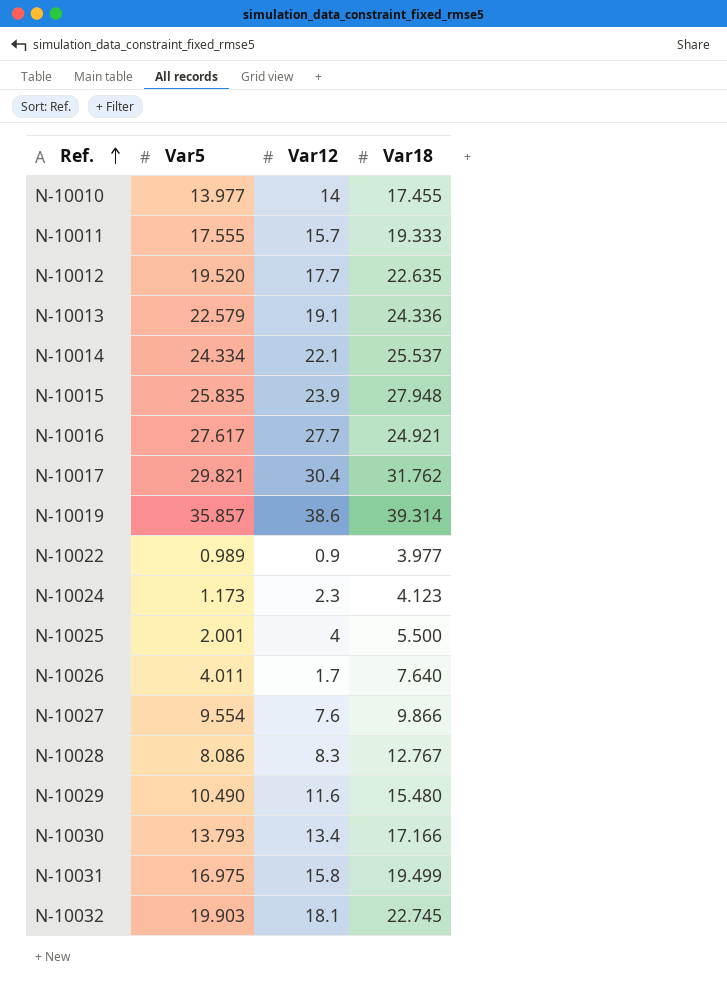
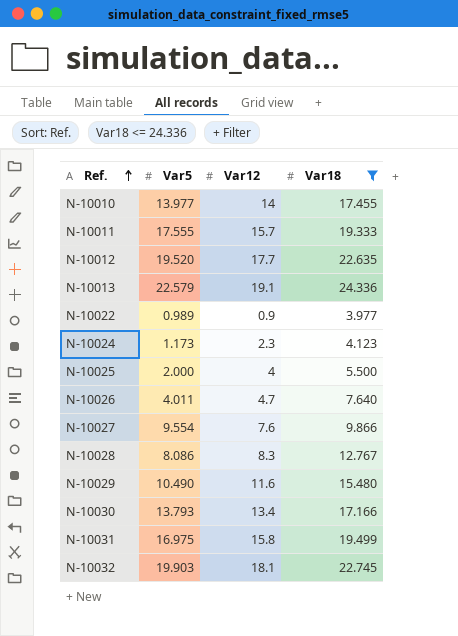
filter: none -> Var18 <= 24.336
N-10025 | Var5: 2.001 -> 2.000
N-10026 | Var12: 1.7 -> 4.7

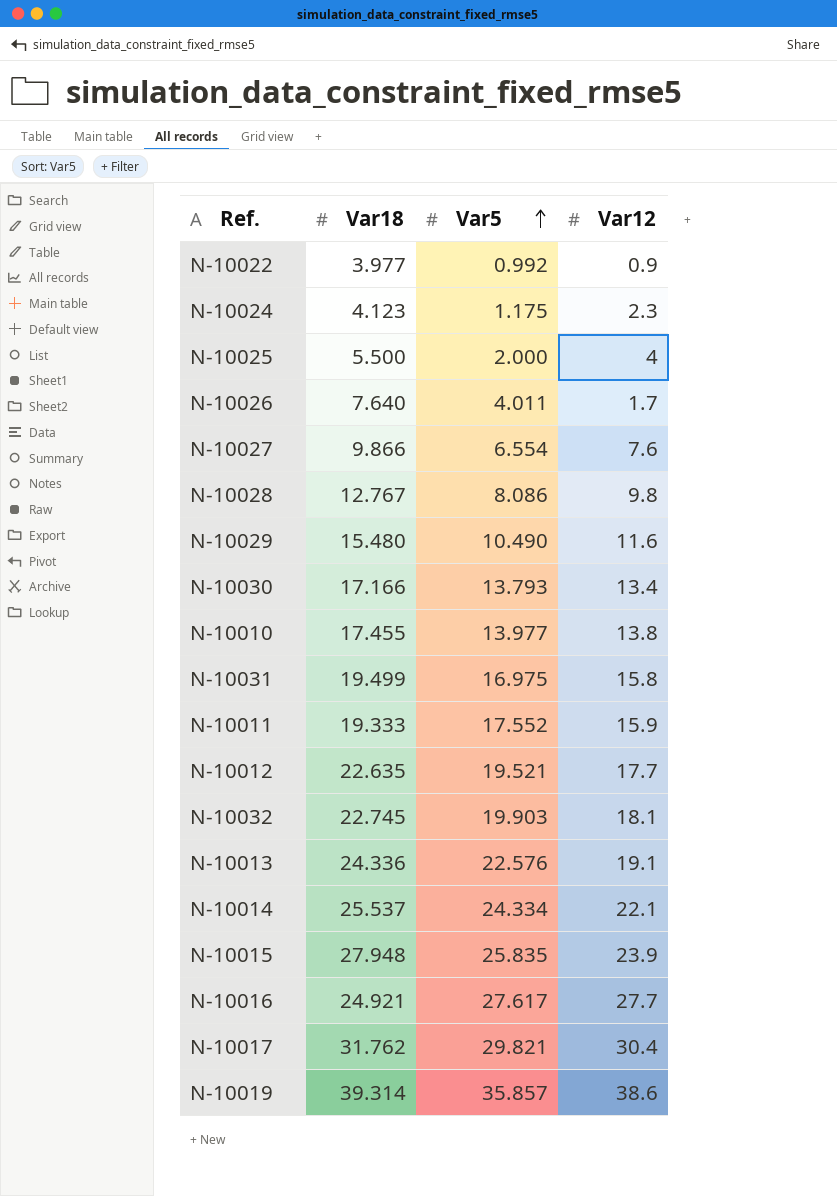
filter: Var18 <= 24.336 -> none
row order: Ref. ascending -> Var5 ascending
column Var18 | position: 4 -> 2
N-10022 | Var5: 0.989 -> 0.992
N-10024 | Var5: 1.173 -> 1.175
N-10026 | Var12: 4.7 -> 1.7
N-10027 | Var5: 9.554 -> 6.554
N-10028 | Var12: 8.3 -> 9.8
N-10010 | Var12: 14 -> 13.8
N-10011 | Var5: 17.555 -> 17.552
N-10011 | Var12: 15.7 -> 15.9
N-10012 | Var5: 19.520 -> 19.521
N-10013 | Var5: 22.579 -> 22.576

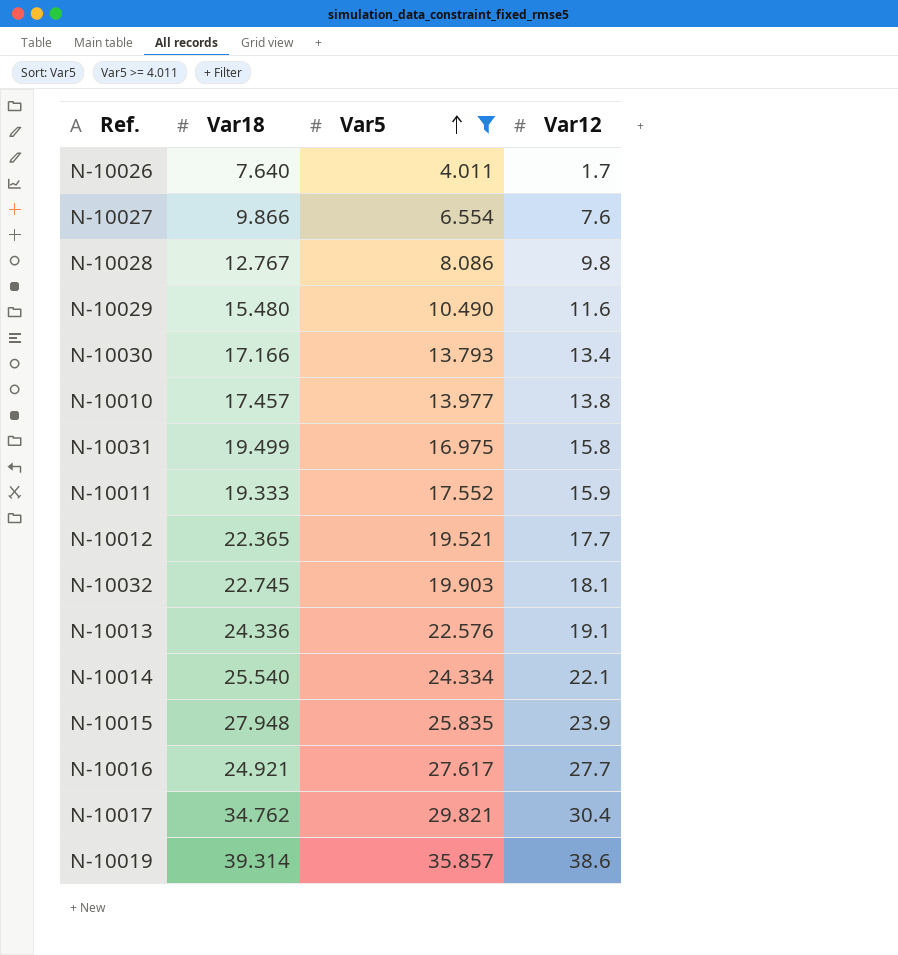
filter: none -> Var5 >= 4.011
N-10010 | Var18: 17.455 -> 17.457
N-10012 | Var18: 22.635 -> 22.365
N-10014 | Var18: 25.537 -> 25.540
N-10017 | Var18: 31.762 -> 34.762

